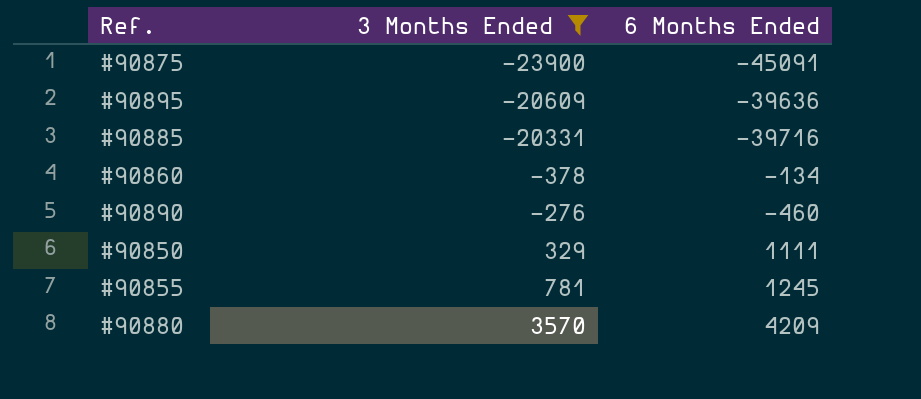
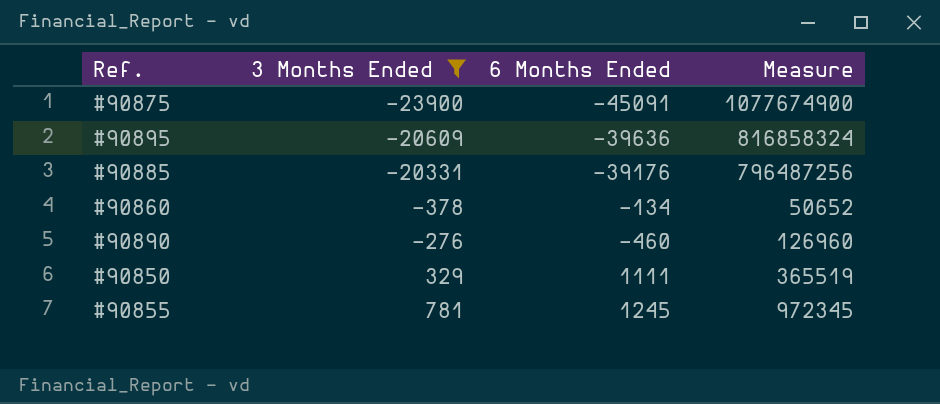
column Measure | formula: none -> [3 Months Ended] * [6 Months Ended]
row #90880: 3570 | 4209 -> none
#90885 | 6 Months Ended: -39716 -> -39176

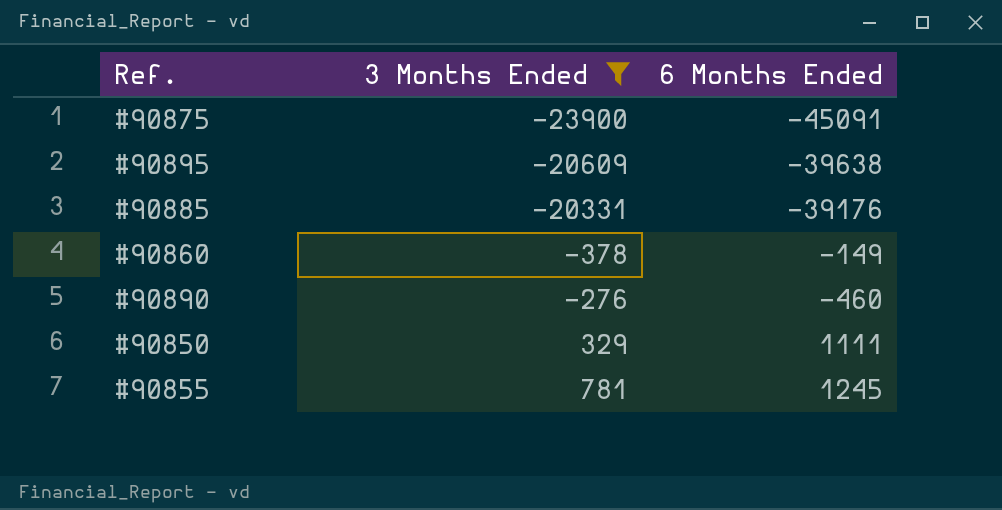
column Measure | formula: [3 Months Ended] * [6 Months Ended] -> none
#90895 | 6 Months Ended: -39636 -> -39638
#90860 | 6 Months Ended: -134 -> -149

